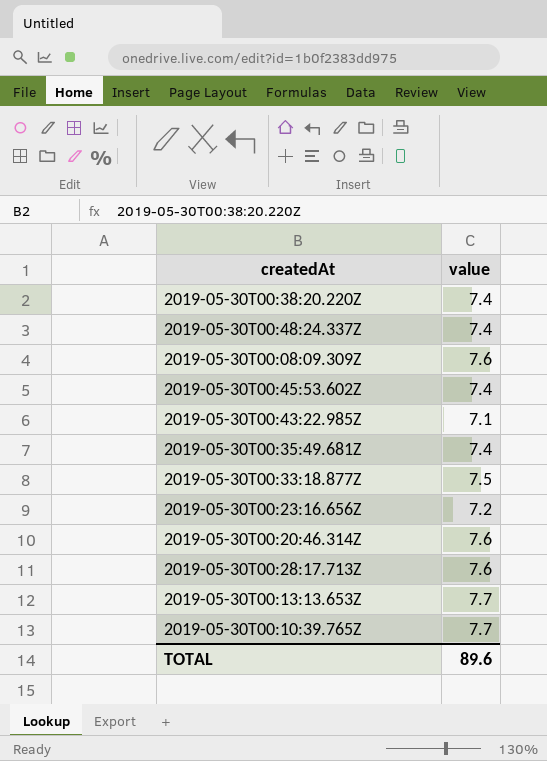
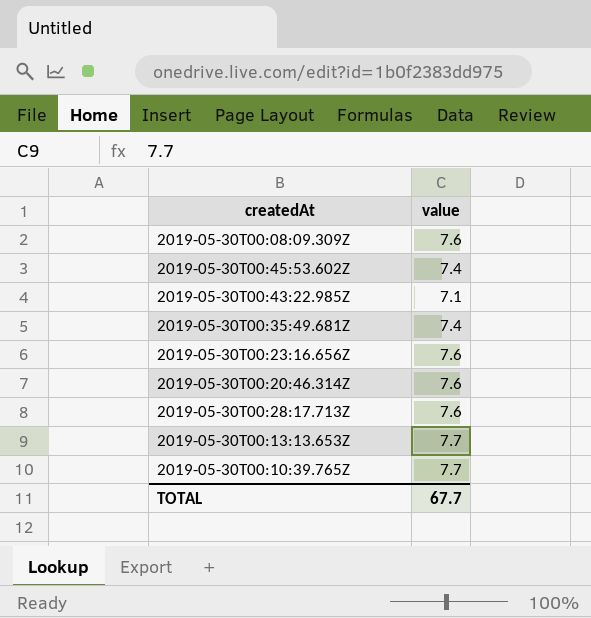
row 2019-05-30T00:38:20.220Z: 7.4 -> none
row 2019-05-30T00:48:24.337Z: 7.4 -> none
row 2019-05-30T00:33:18.877Z: 7.5 -> none
2019-05-30T00:23:16.656Z | value: 7.2 -> 7.6
TOTAL | value: 89.6 -> 67.7

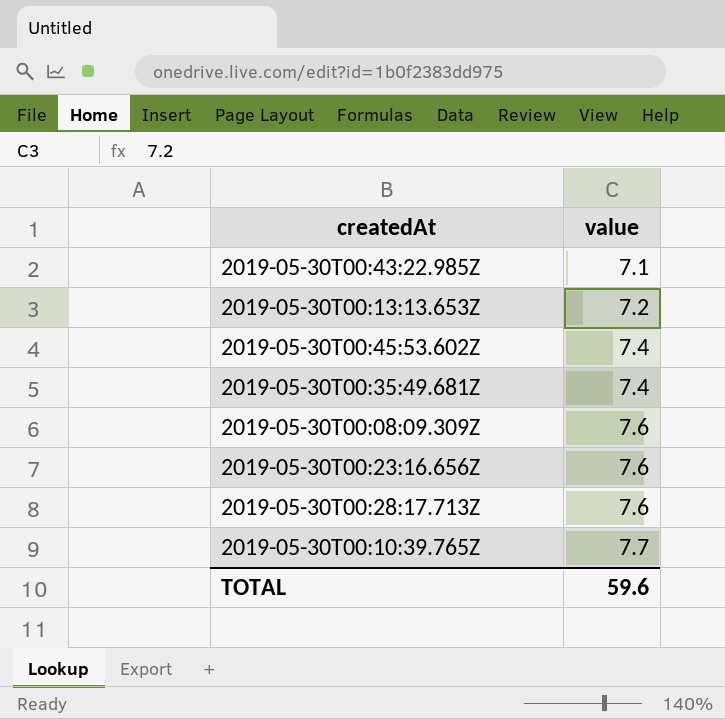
row order: none -> value ascending
row 2019-05-30T00:20:46.314Z: 7.6 -> none
2019-05-30T00:13:13.653Z | value: 7.7 -> 7.2
TOTAL | value: 67.7 -> 59.6

